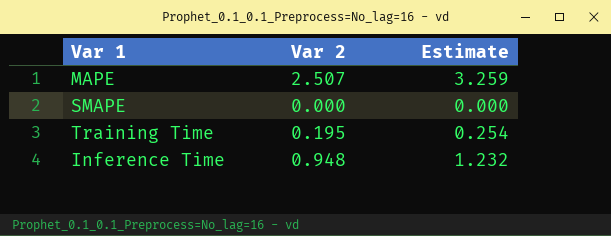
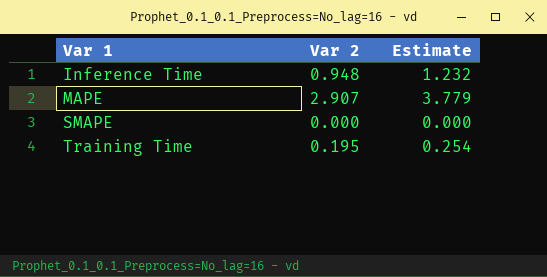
row order: none -> Var 1 ascending
MAPE | Var 2: 2.507 -> 2.907
MAPE | Estimate: 3.259 -> 3.779

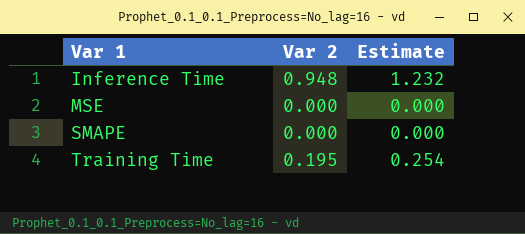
row MAPE: 2.907 | 3.779 -> none
row MSE: none -> 0.000 | 0.000

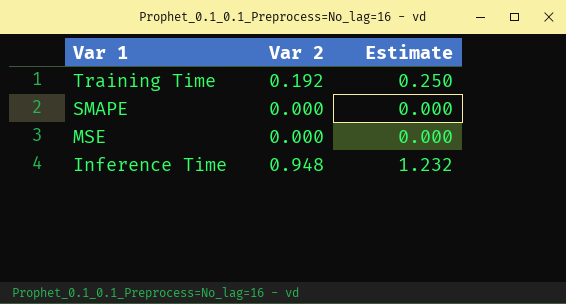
row order: Var 1 ascending -> Var 1 descending
Training Time | Var 2: 0.195 -> 0.192
Training Time | Estimate: 0.254 -> 0.250

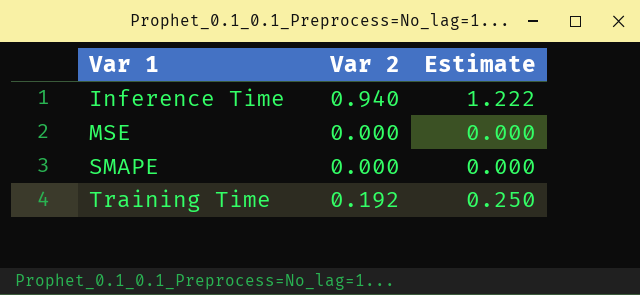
row order: Var 1 descending -> Var 1 ascending
Inference Time | Var 2: 0.948 -> 0.940
Inference Time | Estimate: 1.232 -> 1.222

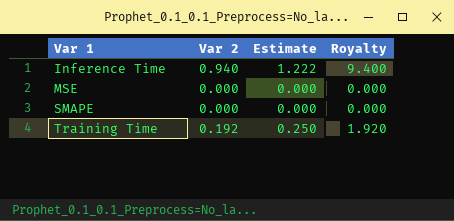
column Royalty | formula: none -> [Var 2] * 10

